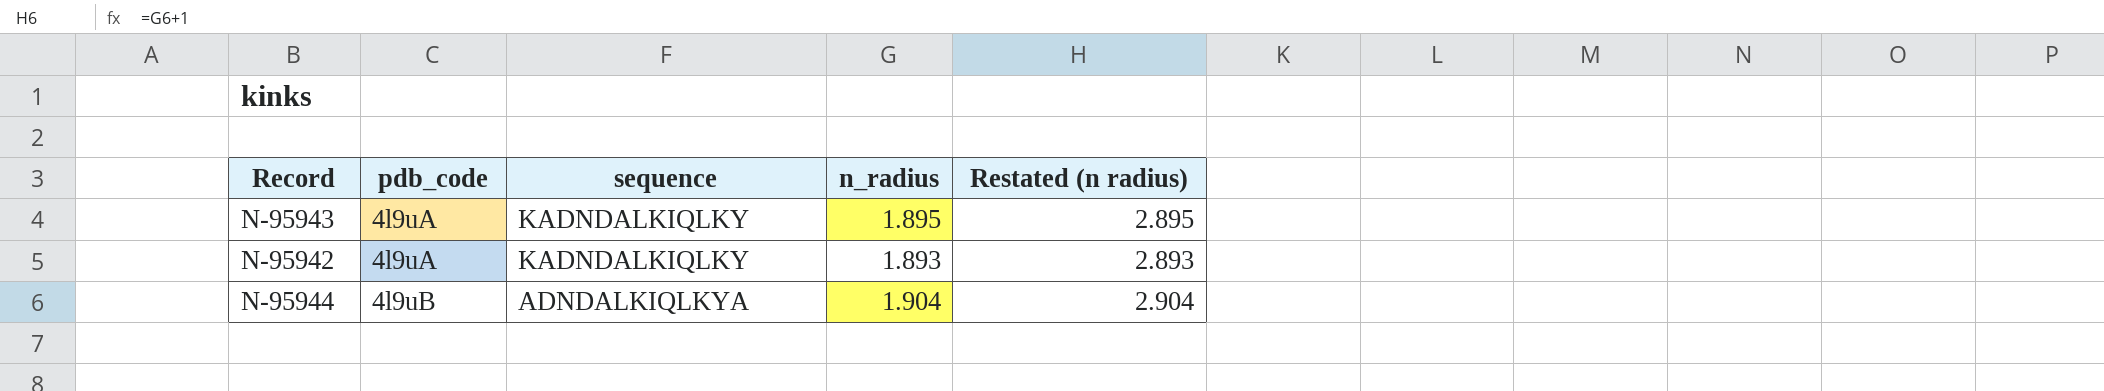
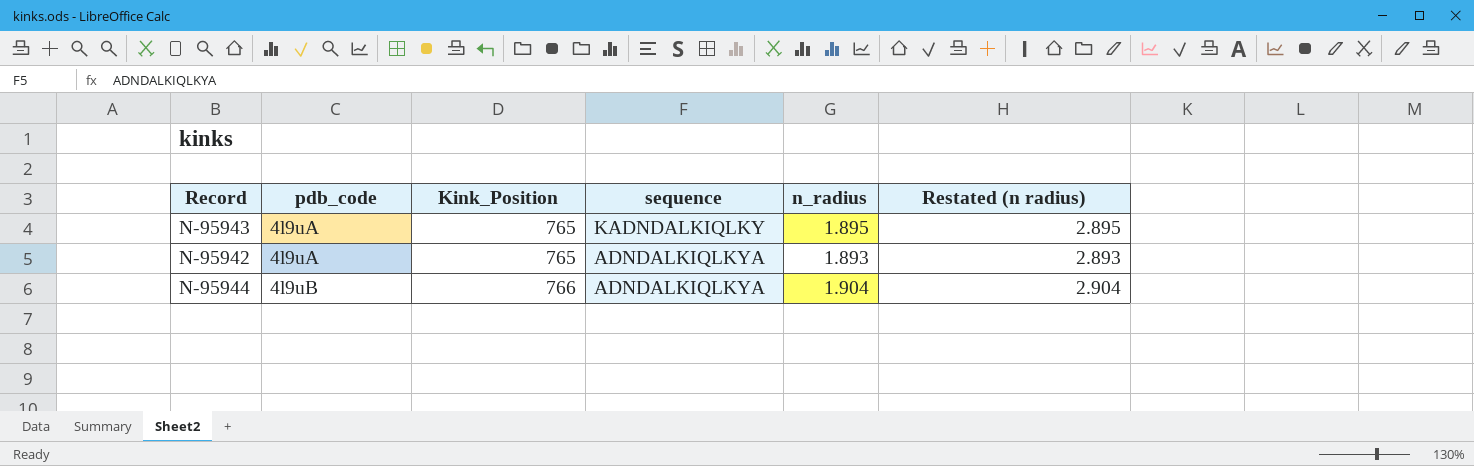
column Kink_Position | position: none -> 3
N-95942 | sequence: KADNDALKIQLKY -> ADNDALKIQLKYA

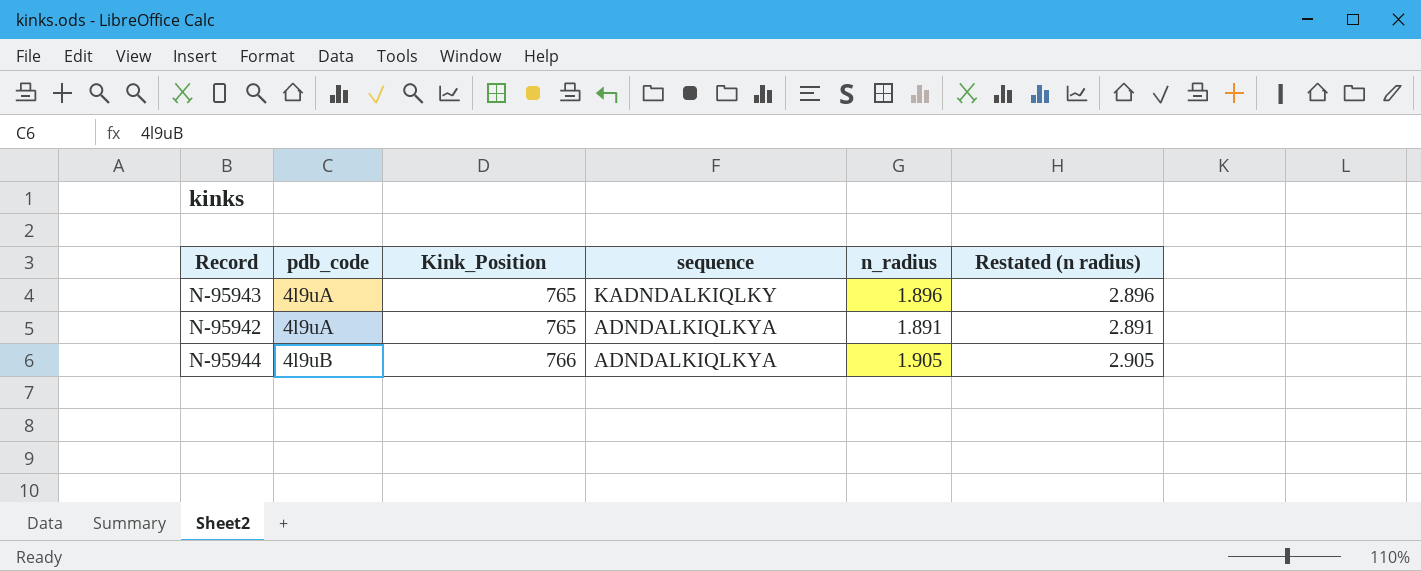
N-95943 | n_radius: 1.895 -> 1.896
N-95943 | Restated (n radius): 2.895 -> 2.896
N-95942 | n_radius: 1.893 -> 1.891
N-95942 | Restated (n radius): 2.893 -> 2.891
N-95944 | n_radius: 1.904 -> 1.905
N-95944 | Restated (n radius): 2.904 -> 2.905

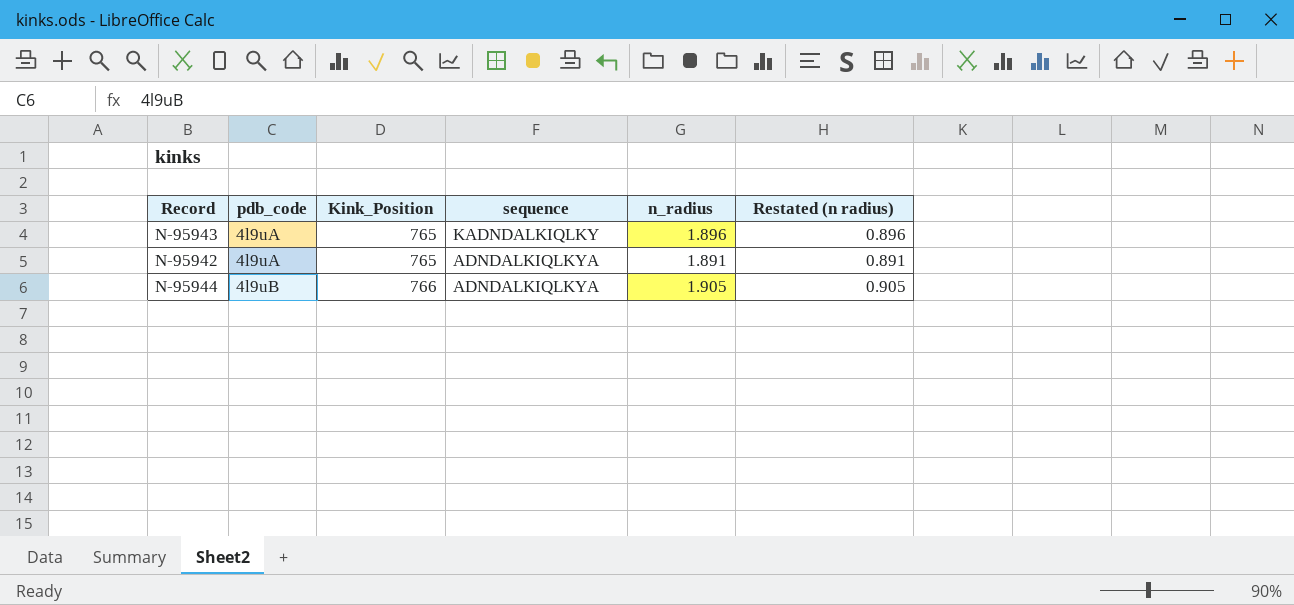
column Restated (n radius) | formula: [n_radius] + 1 -> [n_radius] - 1

